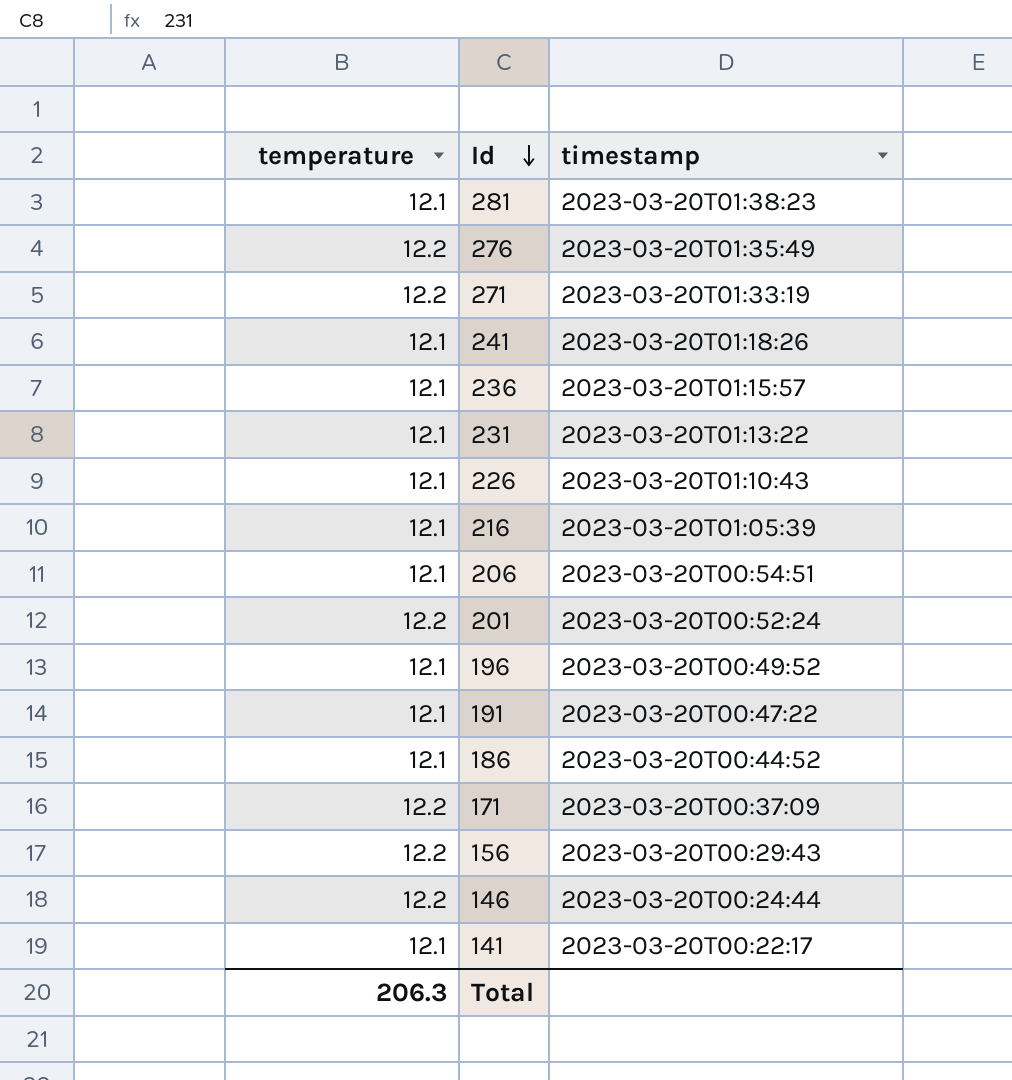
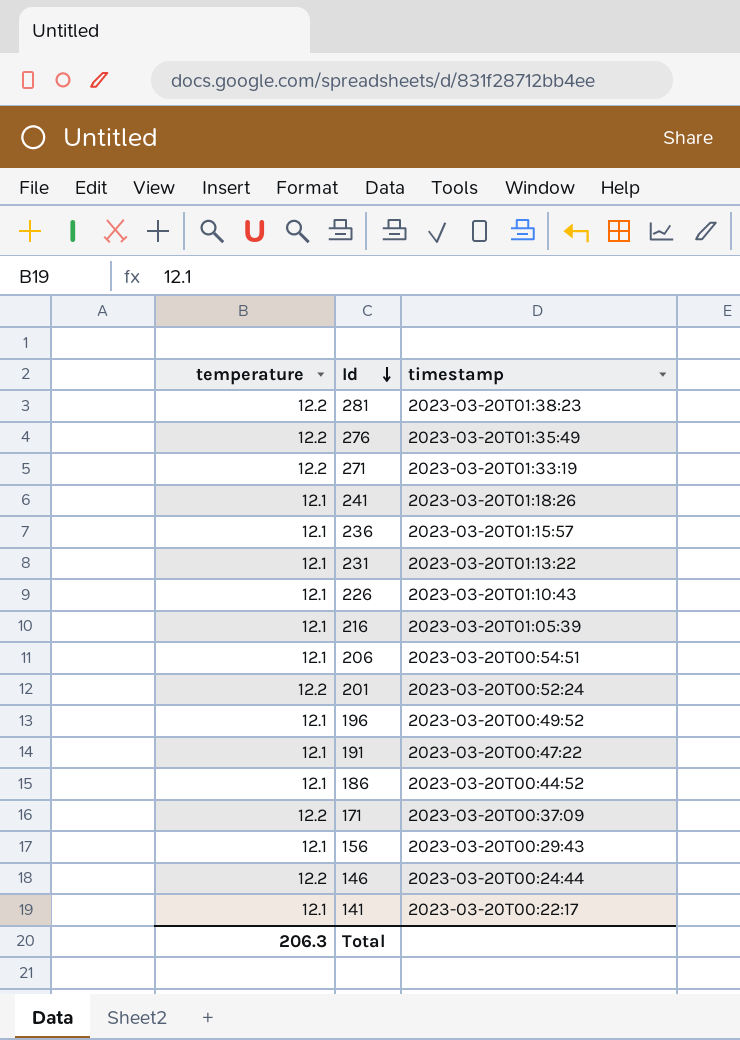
281 | temperature: 12.1 -> 12.2
156 | temperature: 12.2 -> 12.1

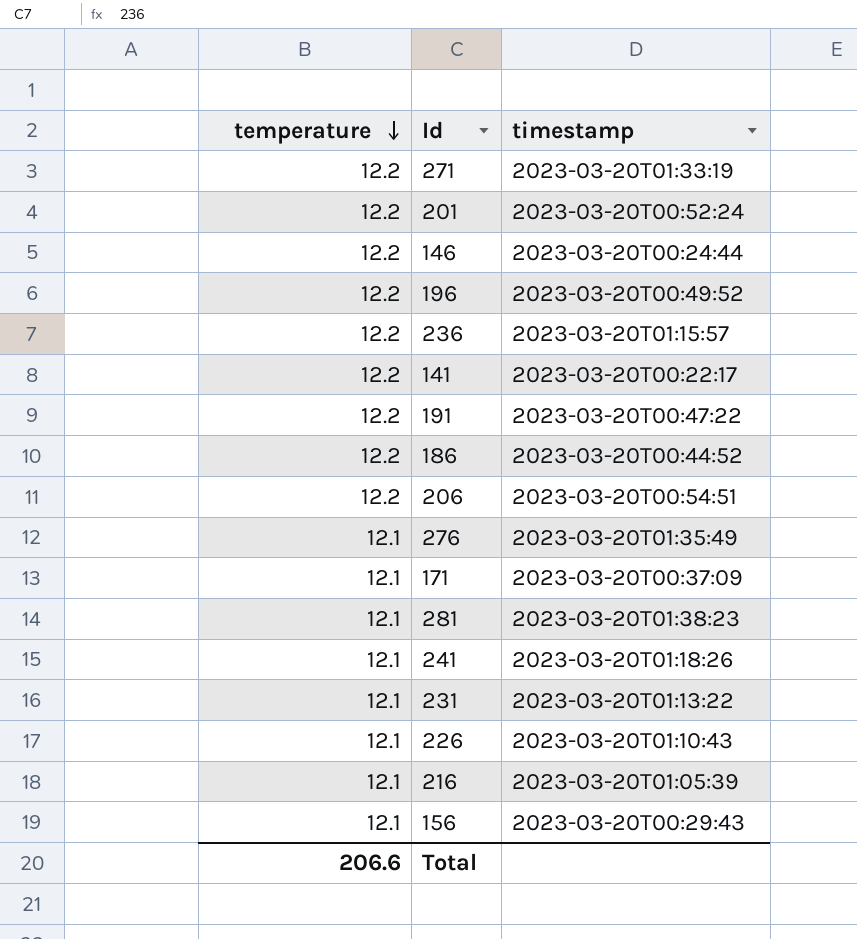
row order: Id descending -> temperature descending
196 | temperature: 12.1 -> 12.2
236 | temperature: 12.1 -> 12.2
141 | temperature: 12.1 -> 12.2
191 | temperature: 12.1 -> 12.2
186 | temperature: 12.1 -> 12.2
206 | temperature: 12.1 -> 12.2
276 | temperature: 12.2 -> 12.1
171 | temperature: 12.2 -> 12.1
281 | temperature: 12.2 -> 12.1
Total | temperature: 206.3 -> 206.6

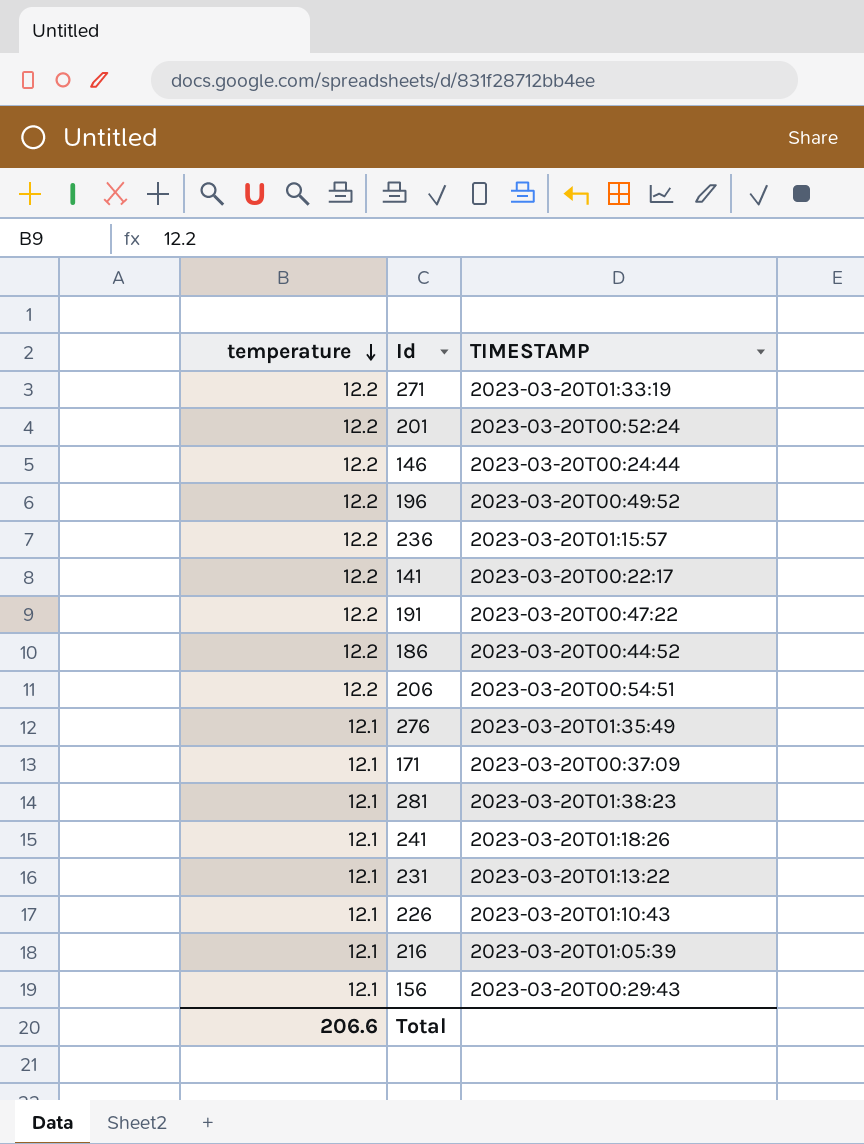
column name: timestamp -> TIMESTAMP

